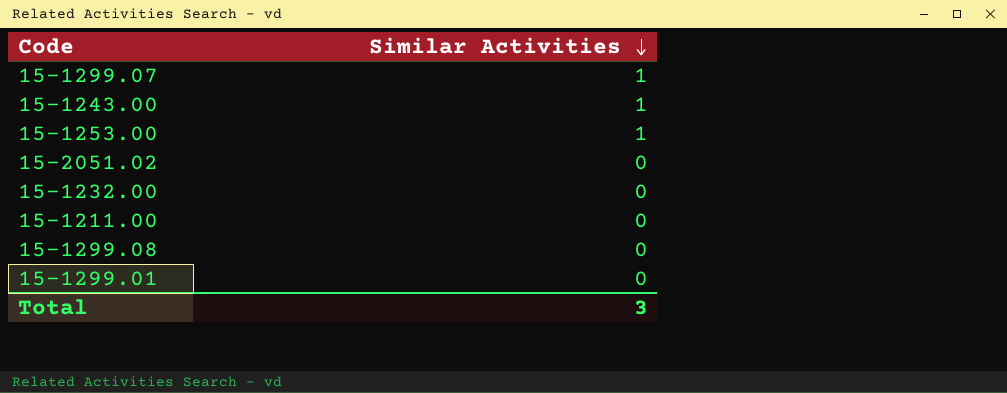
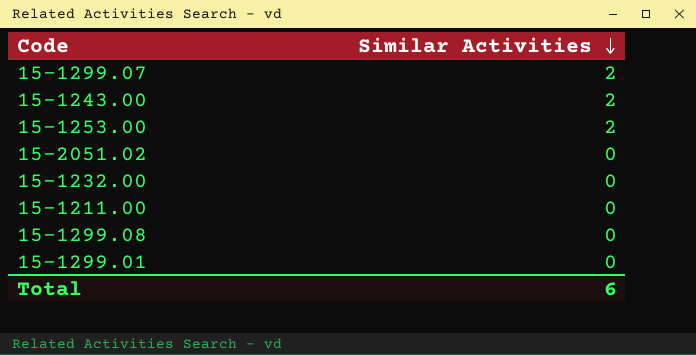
15-1299.07 | Similar Activities: 1 -> 2
15-1243.00 | Similar Activities: 1 -> 2
15-1253.00 | Similar Activities: 1 -> 2
Total | Similar Activities: 3 -> 6

